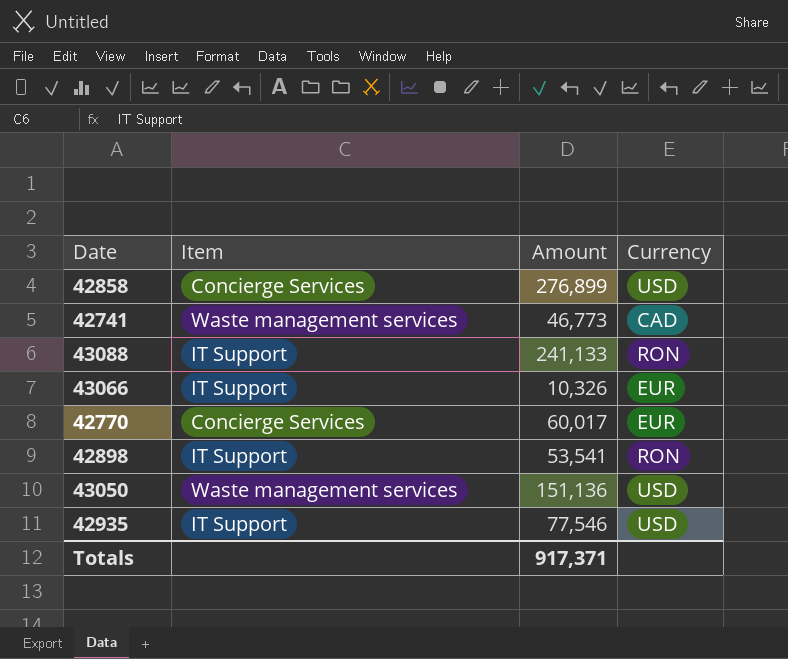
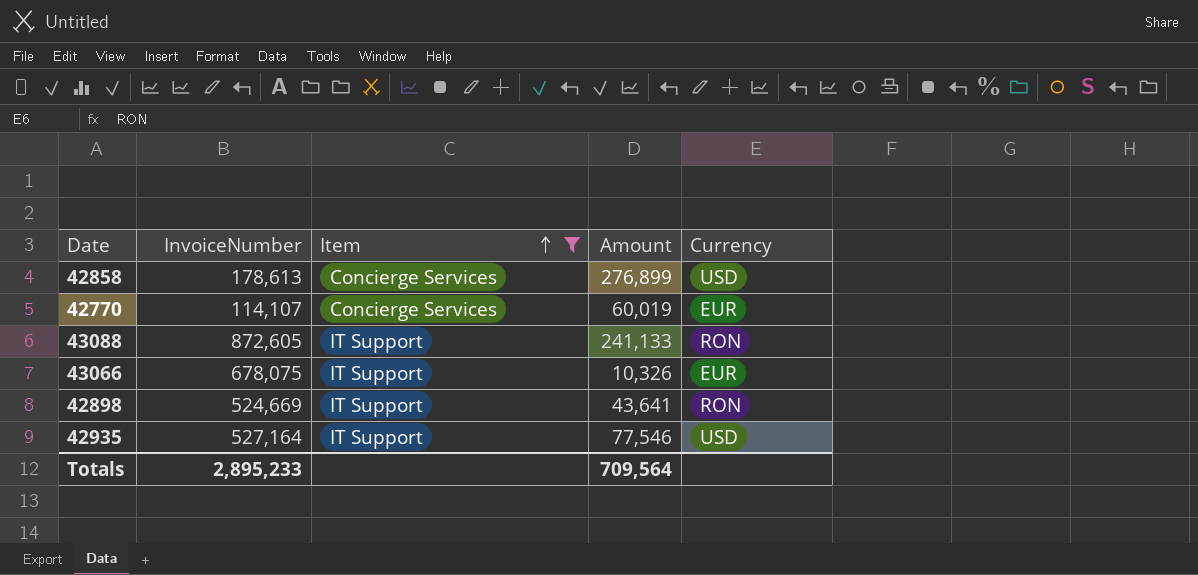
filter: none -> Item != Waste management services
row order: none -> Item ascending
column InvoiceNumber | position: none -> 2
42770 | Amount: 60,017 -> 60,019
42898 | Amount: 53,541 -> 43,641
Totals | Amount: 917,371 -> 709,564

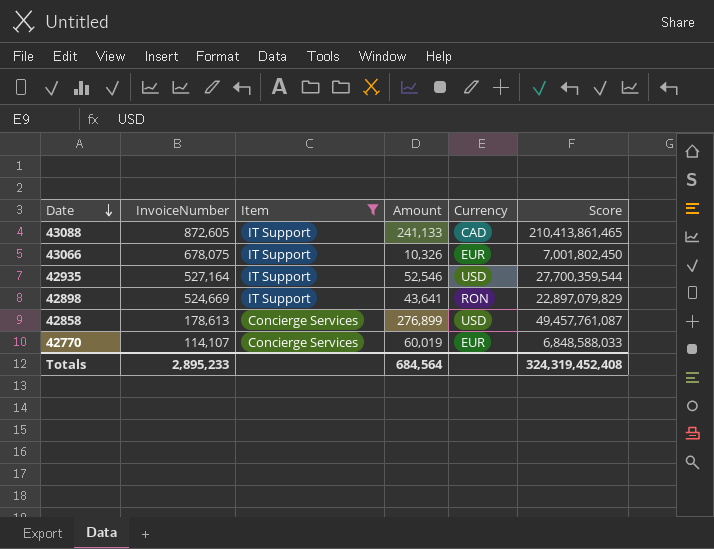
row order: Item ascending -> Date descending
column Score | formula: none -> [InvoiceNumber] * [Amount]
43088 | Currency: RON -> CAD
42935 | Amount: 77,546 -> 52,546
Totals | Amount: 709,564 -> 684,564

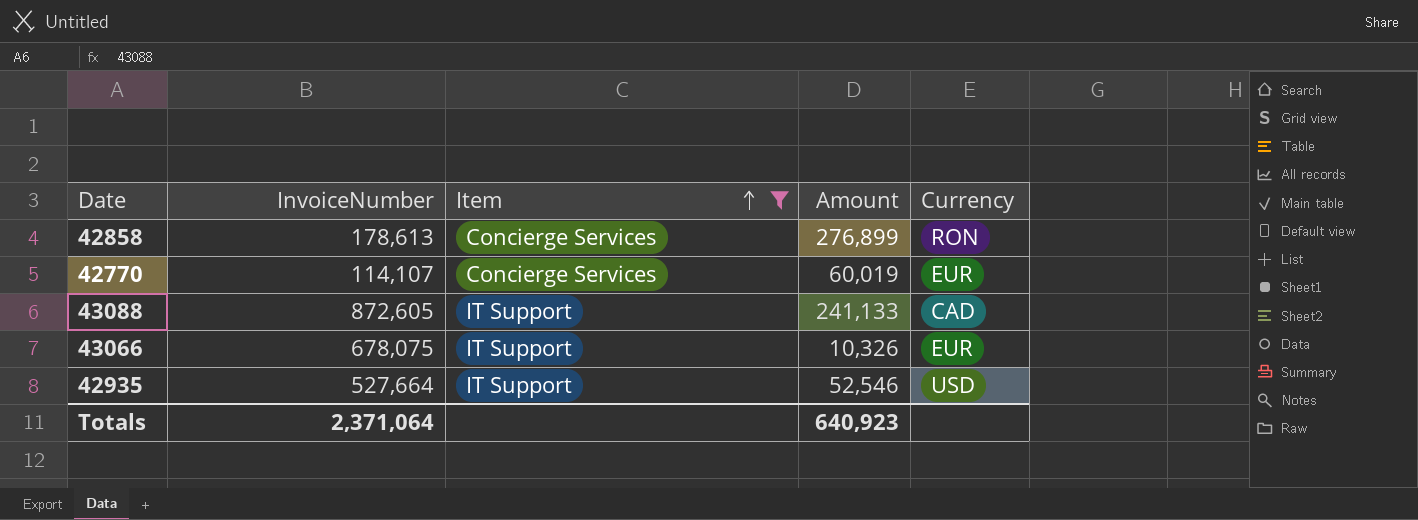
row order: Date descending -> Item ascending
column Score | formula: [InvoiceNumber] * [Amount] -> none
row 42898: 524,669 | IT Support | 43,641 | RON | 22,897,079,829 -> none
42858 | Currency: USD -> RON
42935 | InvoiceNumber: 527,164 -> 527,664
Totals | InvoiceNumber: 2,895,233 -> 2,371,064
Totals | Amount: 684,564 -> 640,923

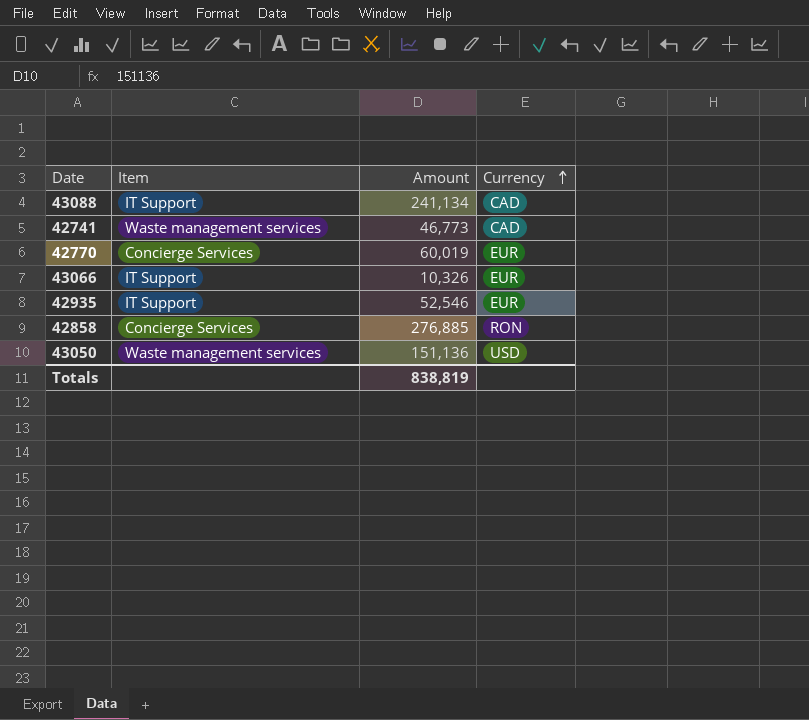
filter: Item != Waste management services -> none
row order: Item ascending -> Currency ascending
column InvoiceNumber | position: 2 -> none
43088 | Amount: 241,133 -> 241,134
42935 | Currency: USD -> EUR
42858 | Amount: 276,899 -> 276,885
Totals | Amount: 640,923 -> 838,819

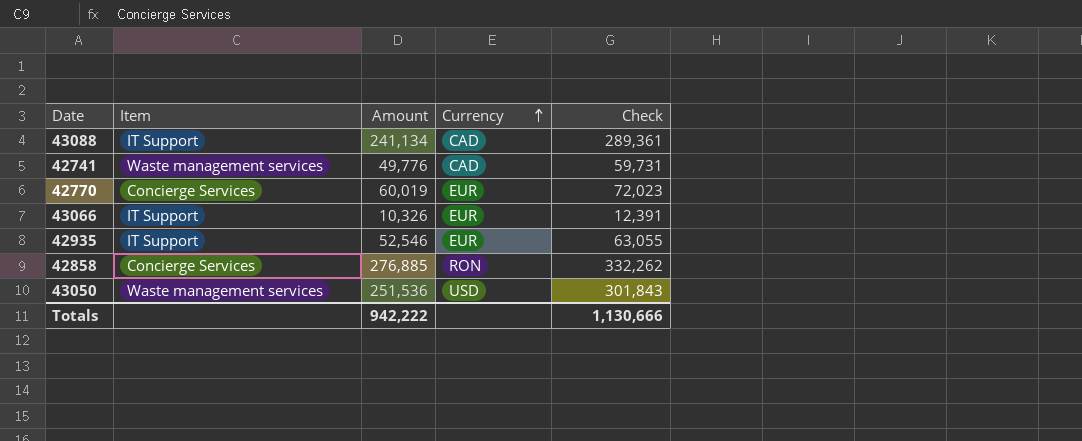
column Check | formula: none -> [Amount] * 1.2
42741 | Amount: 46,773 -> 49,776
43050 | Amount: 151,136 -> 251,536
Totals | Amount: 838,819 -> 942,222

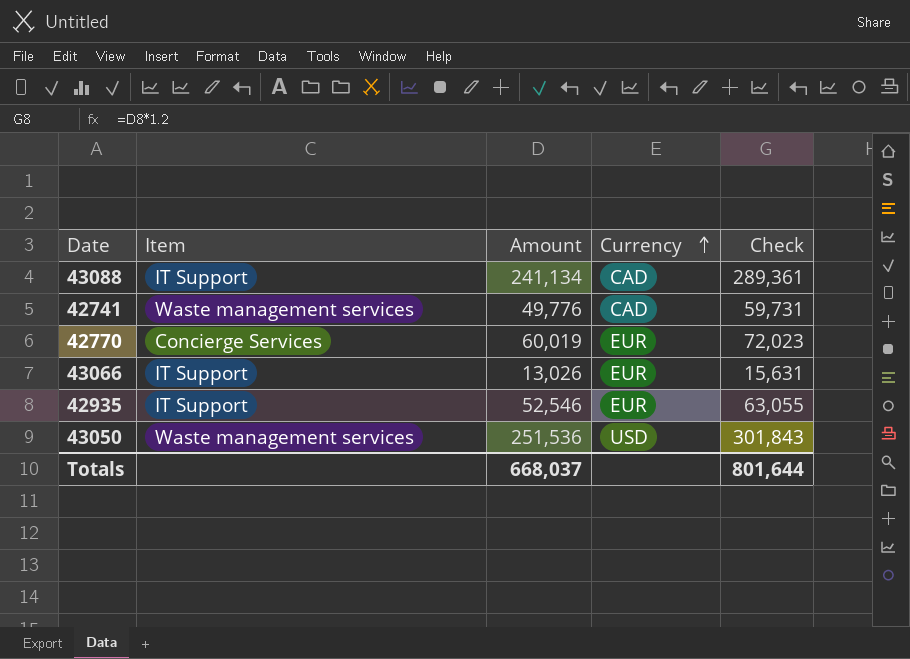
row 42858: Concierge Services | 276,885 | RON | 332,262 -> none
43066 | Amount: 10,326 -> 13,026
43066 | Check: 12,391 -> 15,631
Totals | Amount: 942,222 -> 668,037
Totals | Check: 1,130,666 -> 801,644

